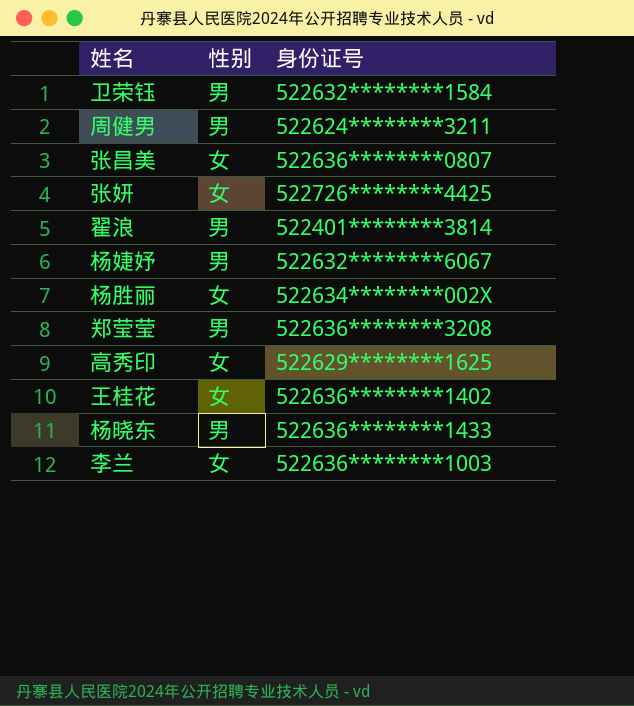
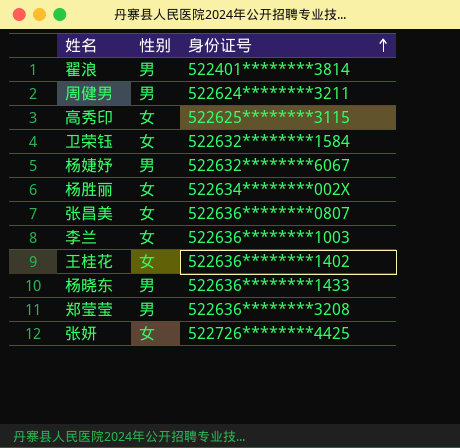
row order: none -> 身份证号 ascending
高秀印 | 身份证号: 522629********1625 -> 522625********3115
卫荣钰 | 性别: 男 -> 女

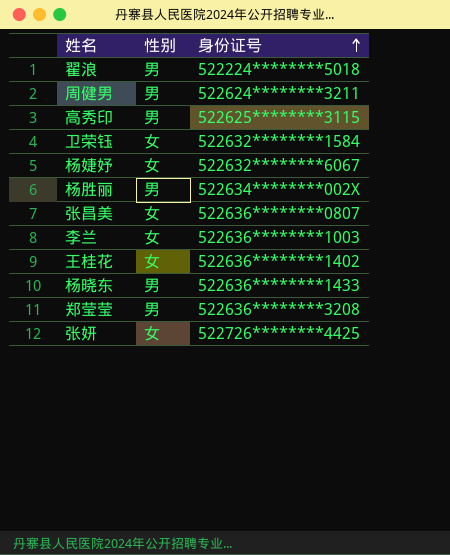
翟浪 | 身份证号: 522401********3814 -> 522224********5018
高秀印 | 性别: 女 -> 男
杨婕妤 | 性别: 男 -> 女
杨胜丽 | 性别: 女 -> 男

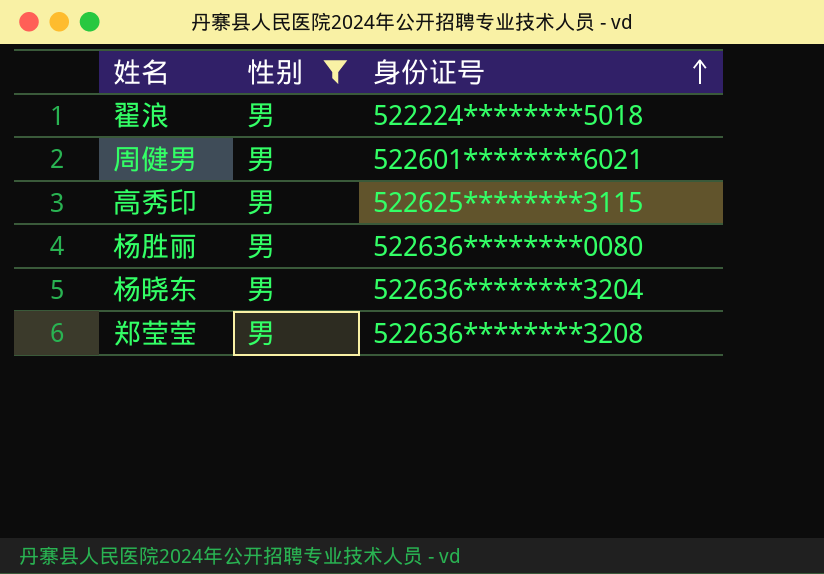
filter: none -> 性别 = 男
周健男 | 身份证号: 522624********3211 -> 522601********6021
杨胜丽 | 身份证号: 522634********002X -> 522636********0080
杨晓东 | 身份证号: 522636********1433 -> 522636********3204

